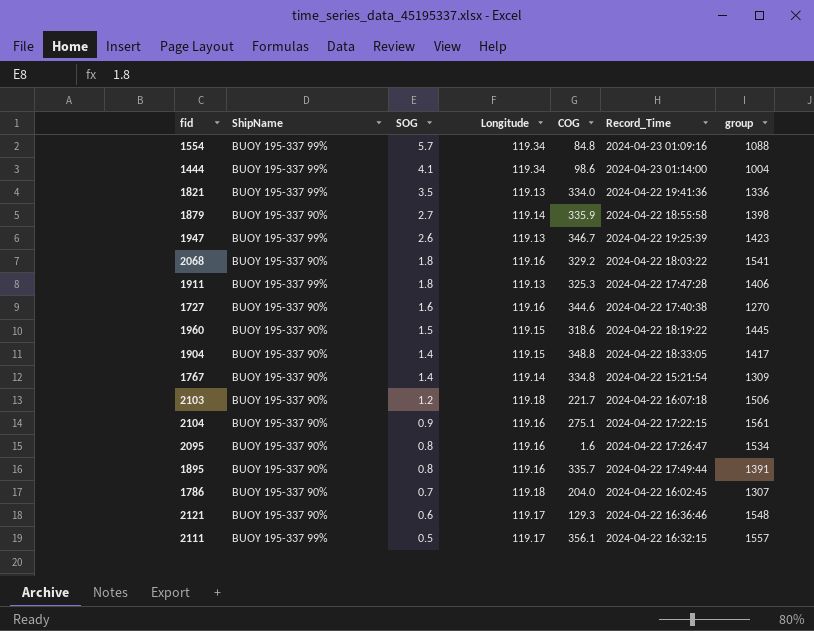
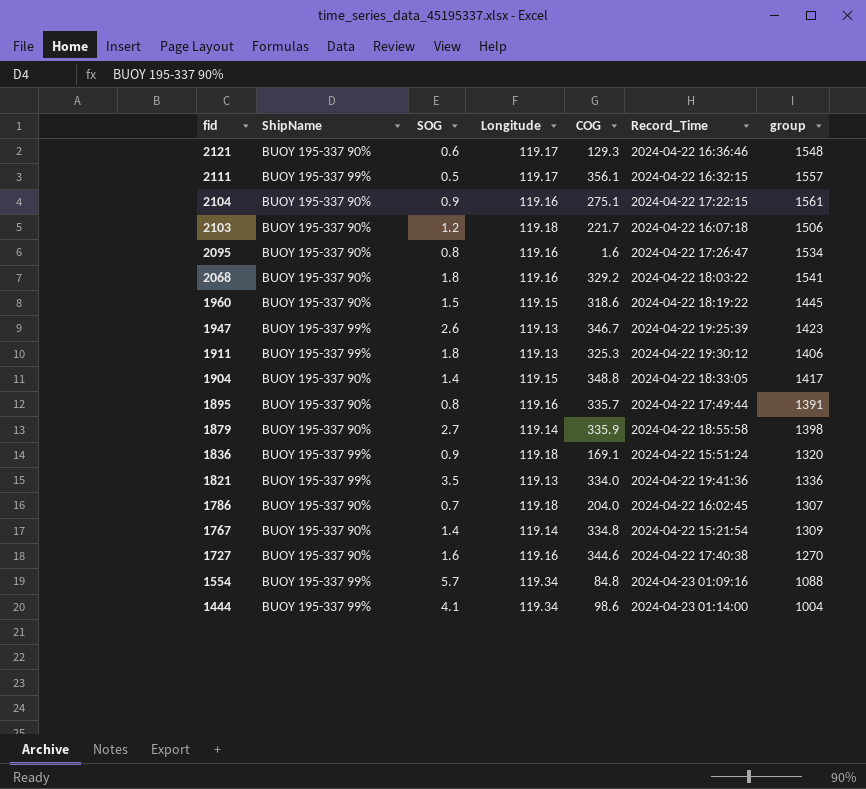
row order: SOG descending -> fid descending
1911 | Record_Time: 2024-04-22 17:47:28 -> 2024-04-22 19:30:12
row 1836: none -> BUOY 195-337 99% | 0.9 | 119.18 | 169.1 | 2024-04-22 15:51:24 | 1320

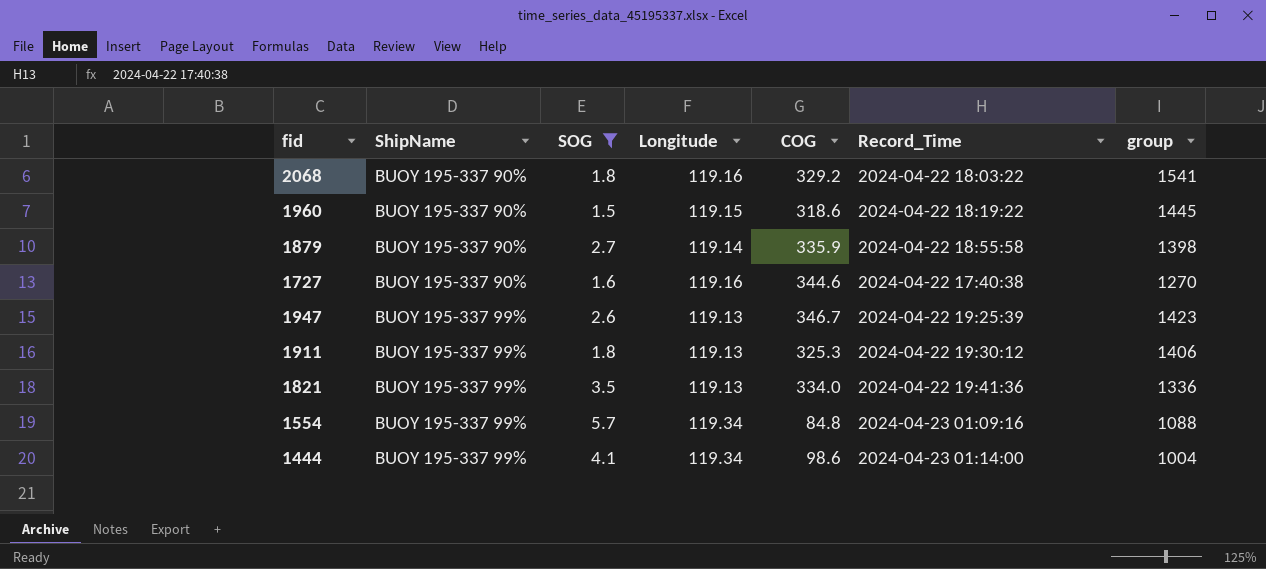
filter: none -> SOG >= 1.5
row order: fid descending -> ShipName ascending

